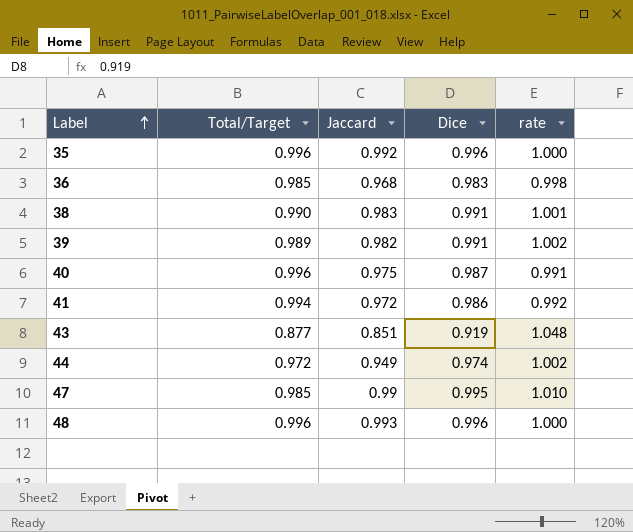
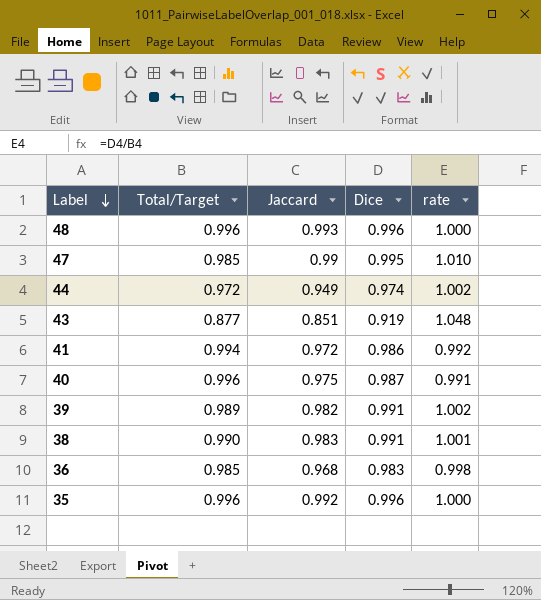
row order: Label ascending -> Label descending

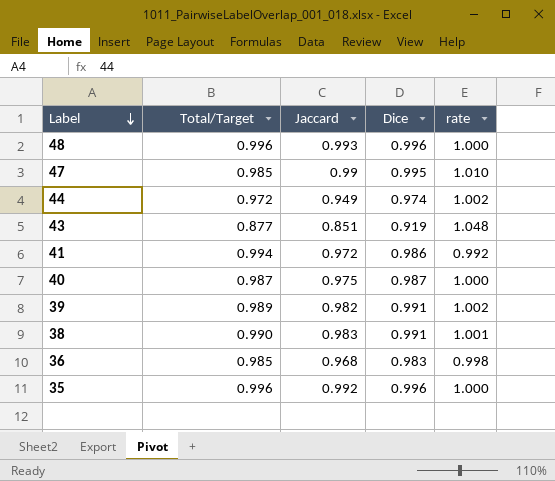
40 | Total/Target: 0.996 -> 0.987
40 | rate: 0.991 -> 1.000

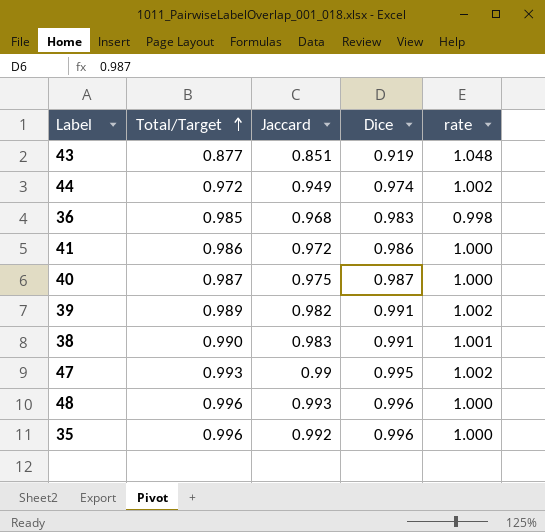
row order: Label descending -> Total/Target ascending
41 | Total/Target: 0.994 -> 0.986
41 | rate: 0.992 -> 1.000
47 | Total/Target: 0.985 -> 0.993
47 | rate: 1.010 -> 1.002

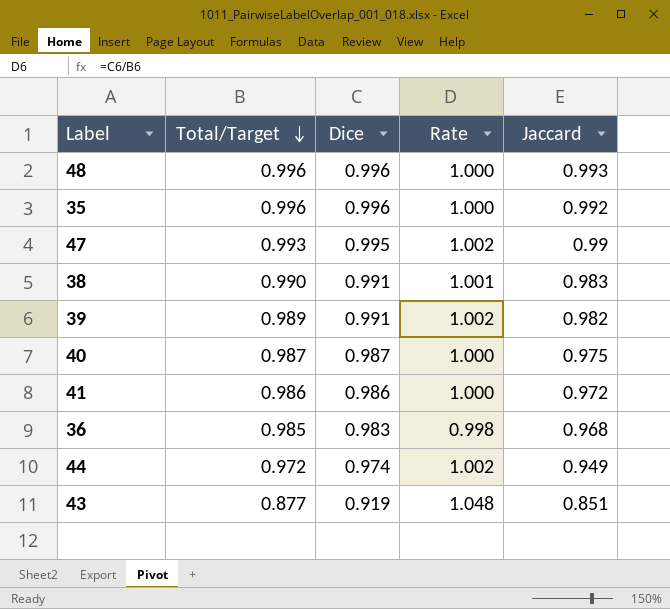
row order: Total/Target ascending -> Total/Target descending
column name: rate -> Rate
column Jaccard | position: 3 -> 5

